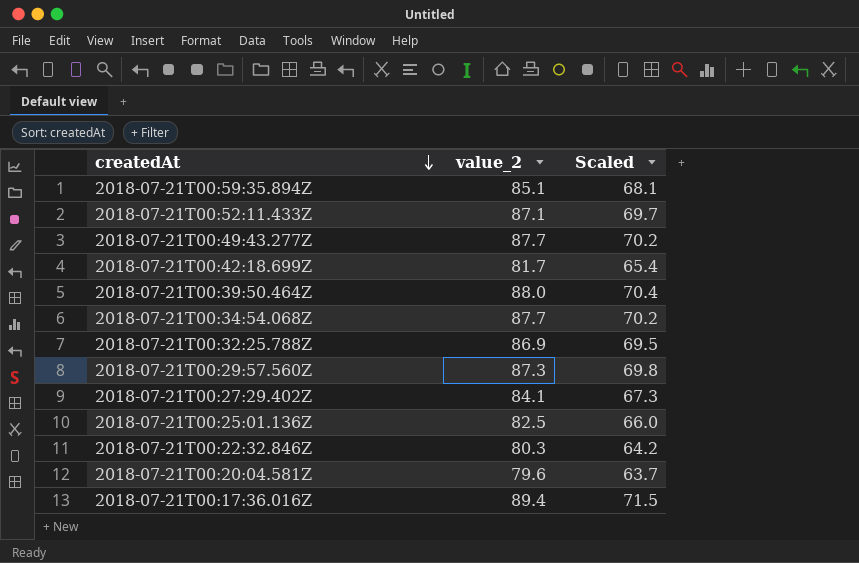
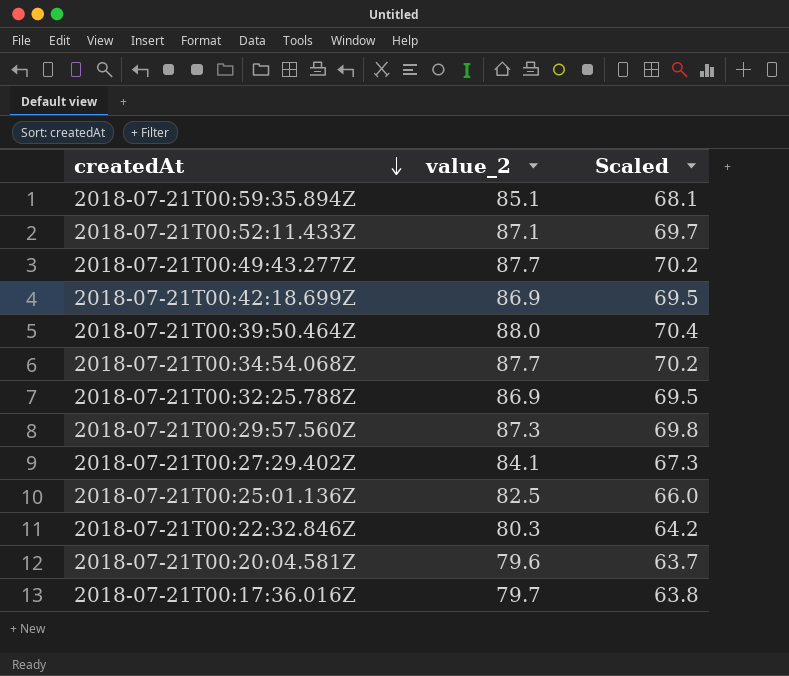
2018-07-21T00:42:18.699Z | value_2: 81.7 -> 86.9
2018-07-21T00:42:18.699Z | Scaled: 65.4 -> 69.5
2018-07-21T00:17:36.016Z | value_2: 89.4 -> 79.7
2018-07-21T00:17:36.016Z | Scaled: 71.5 -> 63.8

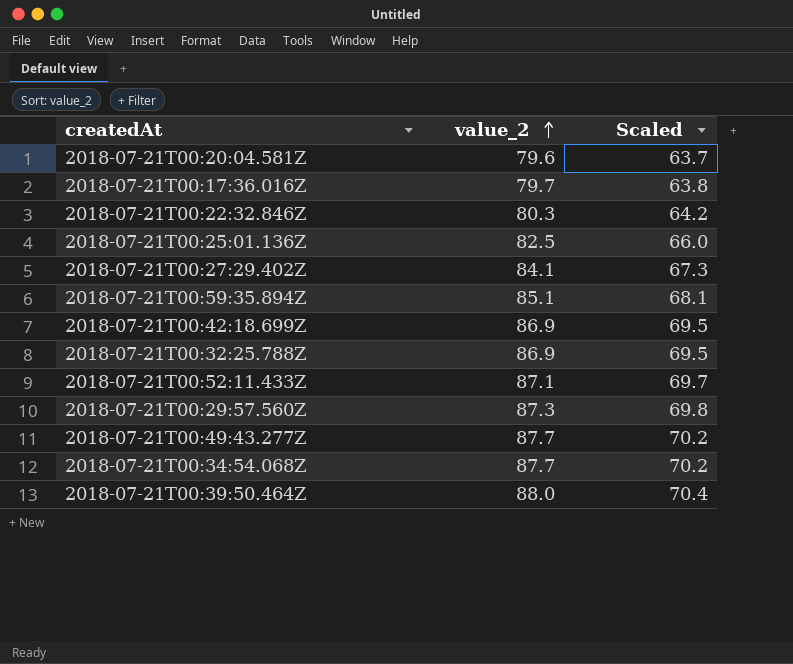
row order: createdAt descending -> value_2 ascending

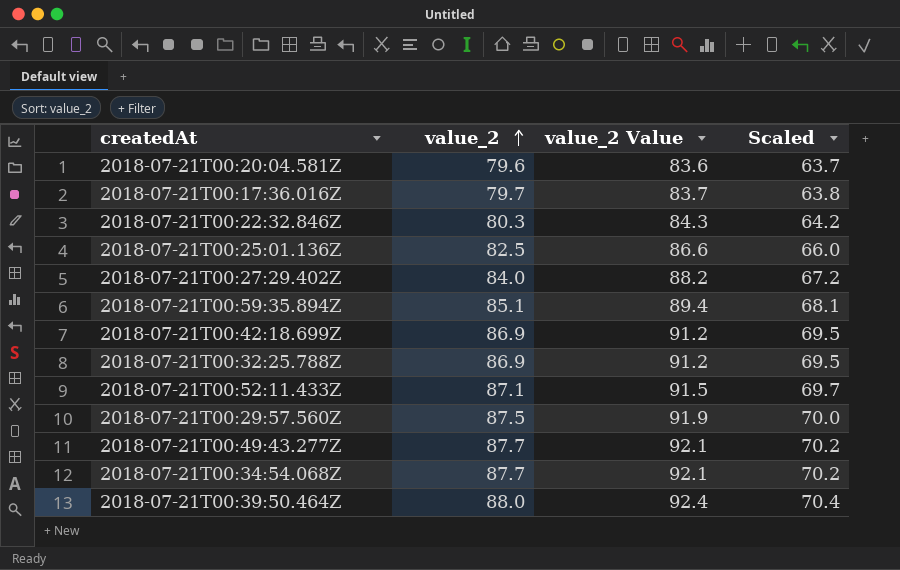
column value_2 Value | formula: none -> [value_2] * 1.05
2018-07-21T00:27:29.402Z | value_2: 84.1 -> 84.0
2018-07-21T00:27:29.402Z | Scaled: 67.3 -> 67.2
2018-07-21T00:29:57.560Z | value_2: 87.3 -> 87.5
2018-07-21T00:29:57.560Z | Scaled: 69.8 -> 70.0

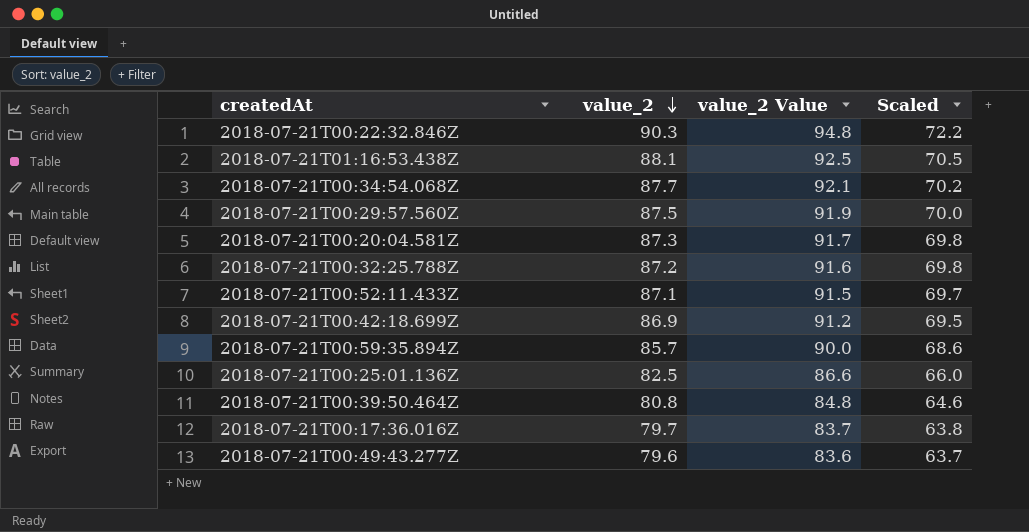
row order: value_2 ascending -> value_2 descending
row 2018-07-21T00:27:29.402Z: 84.0 | 88.2 | 67.2 -> none
2018-07-21T00:22:32.846Z | value_2: 80.3 -> 90.3
2018-07-21T00:22:32.846Z | value_2 Value: 84.3 -> 94.8
2018-07-21T00:22:32.846Z | Scaled: 64.2 -> 72.2
row 2018-07-21T01:16:53.438Z: none -> 88.1 | 92.5 | 70.5
2018-07-21T00:20:04.581Z | value_2: 79.6 -> 87.3
2018-07-21T00:20:04.581Z | value_2 Value: 83.6 -> 91.7
2018-07-21T00:20:04.581Z | Scaled: 63.7 -> 69.8
2018-07-21T00:32:25.788Z | value_2: 86.9 -> 87.2
2018-07-21T00:32:25.788Z | value_2 Value: 91.2 -> 91.6
2018-07-21T00:32:25.788Z | Scaled: 69.5 -> 69.8
2018-07-21T00:59:35.894Z | value_2: 85.1 -> 85.7
2018-07-21T00:59:35.894Z | value_2 Value: 89.4 -> 90.0
2018-07-21T00:59:35.894Z | Scaled: 68.1 -> 68.6
2018-07-21T00:39:50.464Z | value_2: 88.0 -> 80.8
2018-07-21T00:39:50.464Z | value_2 Value: 92.4 -> 84.8
2018-07-21T00:39:50.464Z | Scaled: 70.4 -> 64.6
2018-07-21T00:49:43.277Z | value_2: 87.7 -> 79.6
2018-07-21T00:49:43.277Z | value_2 Value: 92.1 -> 83.6
2018-07-21T00:49:43.277Z | Scaled: 70.2 -> 63.7

